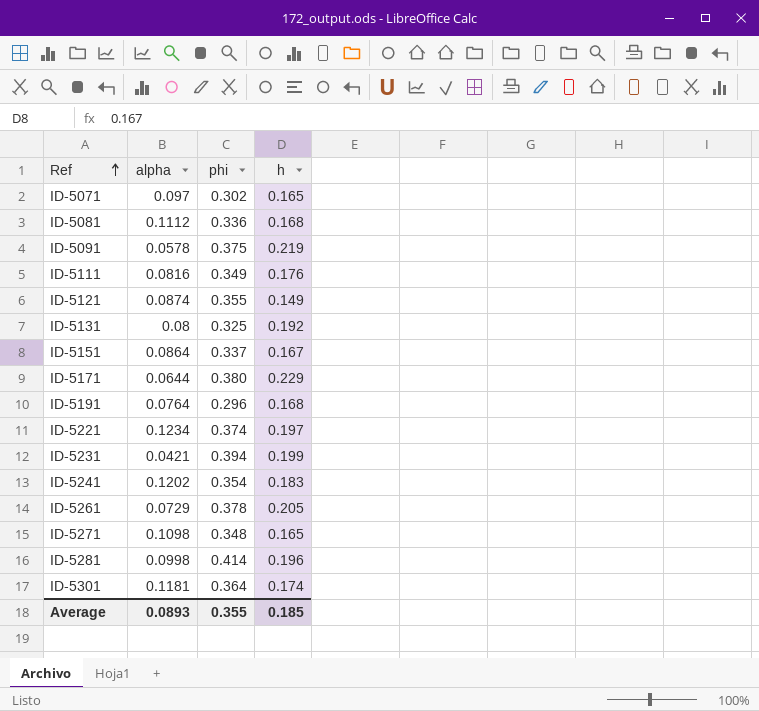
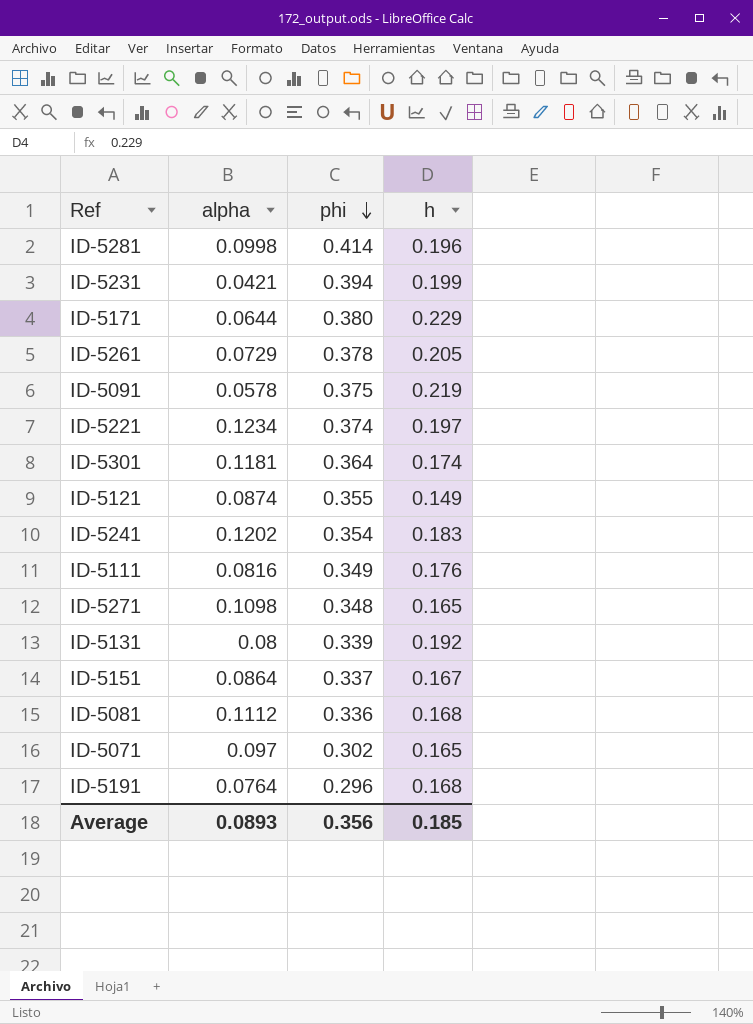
row order: Ref ascending -> phi descending
ID-5131 | phi: 0.325 -> 0.339
Average | phi: 0.355 -> 0.356

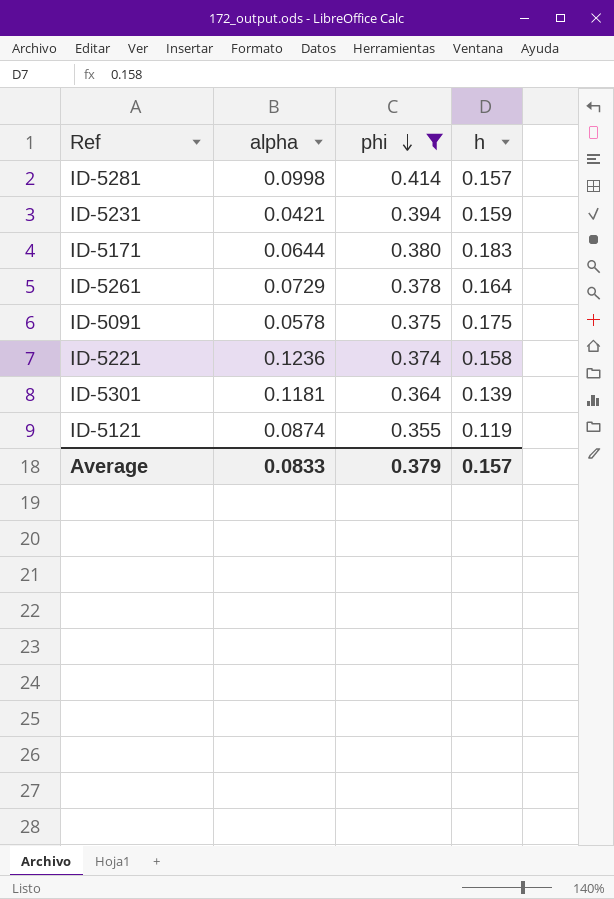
filter: none -> phi >= 0.355
ID-5281 | h: 0.196 -> 0.157
ID-5231 | h: 0.199 -> 0.159
ID-5171 | h: 0.229 -> 0.183
ID-5261 | h: 0.205 -> 0.164
ID-5091 | h: 0.219 -> 0.175
ID-5221 | alpha: 0.1234 -> 0.1236
ID-5221 | h: 0.197 -> 0.158
ID-5301 | h: 0.174 -> 0.139
ID-5121 | h: 0.149 -> 0.119
Average | alpha: 0.0893 -> 0.0833
Average | phi: 0.356 -> 0.379
Average | h: 0.185 -> 0.157

